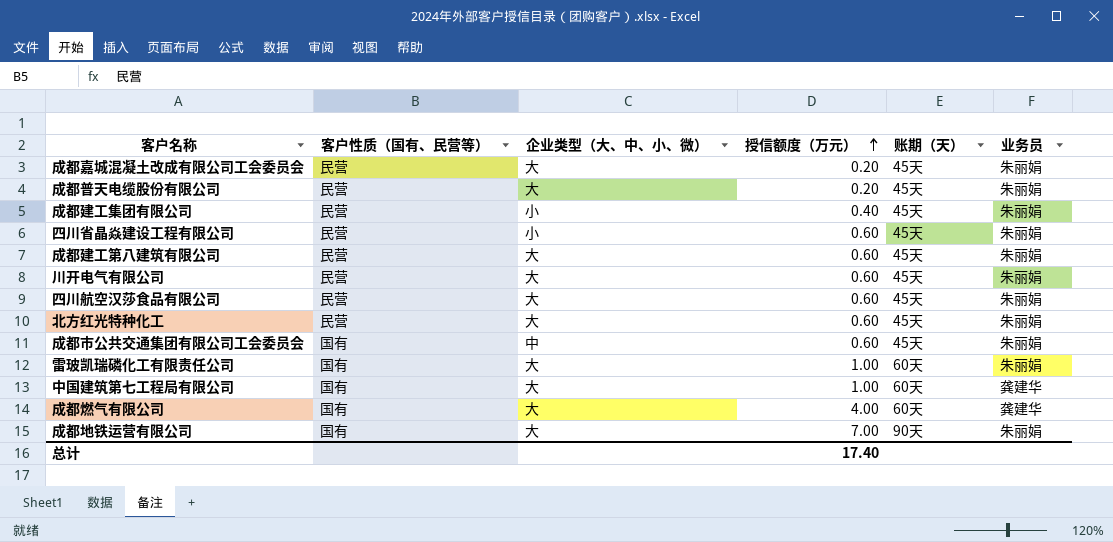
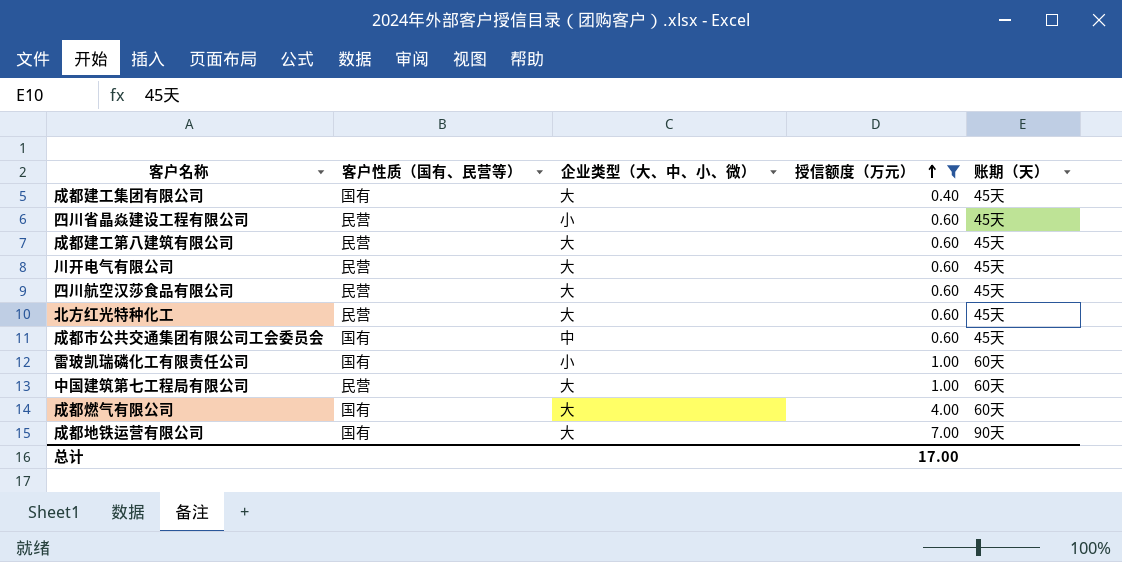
filter: none -> 授信额度（万元） != 0.20
column 业务员 | position: 6 -> none
成都建工集团有限公司 | 客户性质（国有、民营等）: 民营 -> 国有
成都建工集团有限公司 | 企业类型（大、中、小、微）: 小 -> 大
雷玻凯瑞磷化工有限责任公司 | 企业类型（大、中、小、微）: 大 -> 小
中国建筑第七工程局有限公司 | 客户性质（国有、民营等）: 国有 -> 民营
总计 | 授信额度（万元）: 17.40 -> 17.00

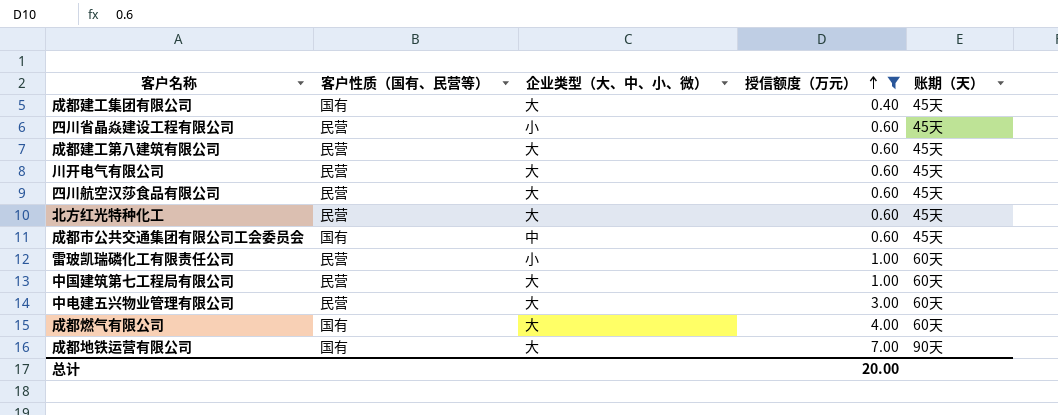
雷玻凯瑞磷化工有限责任公司 | 客户性质（国有、民营等）: 国有 -> 民营
row 中电建五兴物业管理有限公司: none -> 民营 | 大 | 3.00 | 60天
总计 | 授信额度（万元）: 17.00 -> 20.00

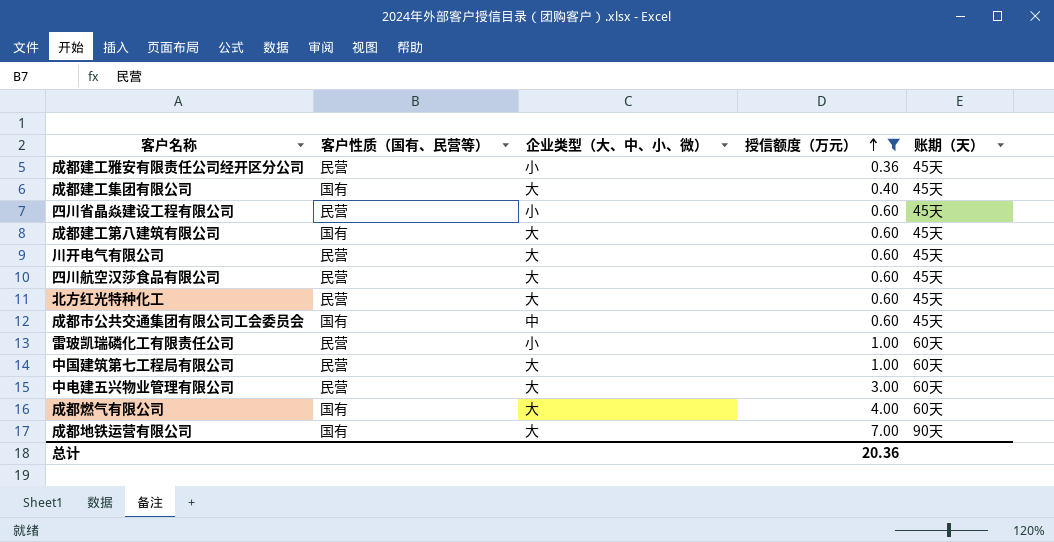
row 成都建工雅安有限责任公司经开区分公司: none -> 民营 | 小 | 0.36 | 45天
成都建工第八建筑有限公司 | 客户性质（国有、民营等）: 民营 -> 国有
总计 | 授信额度（万元）: 20.00 -> 20.36

